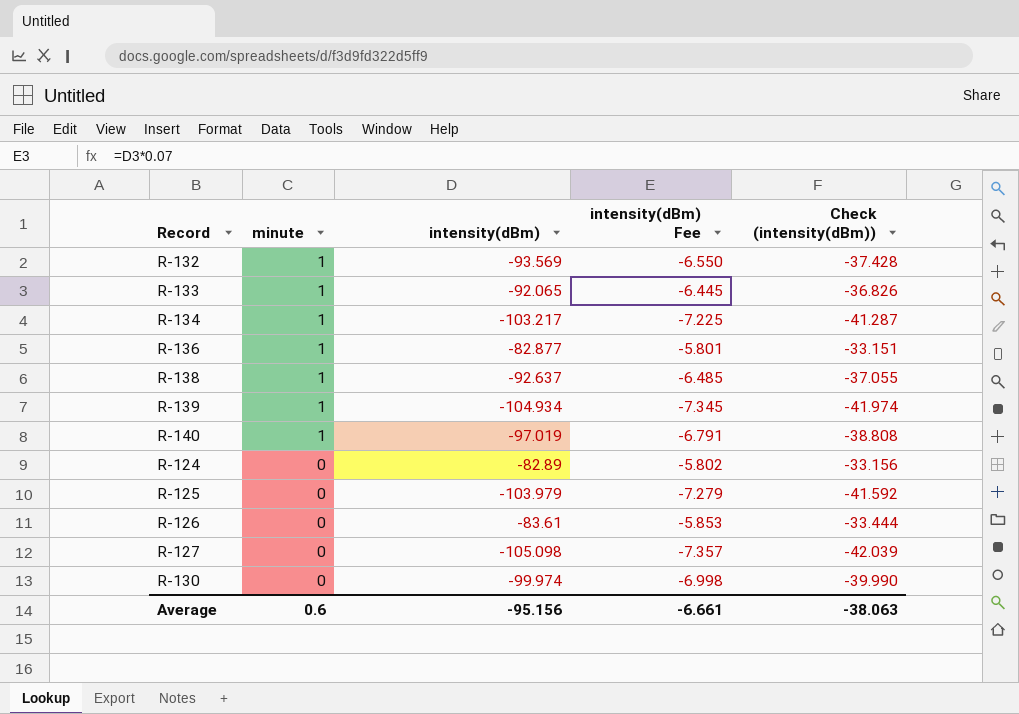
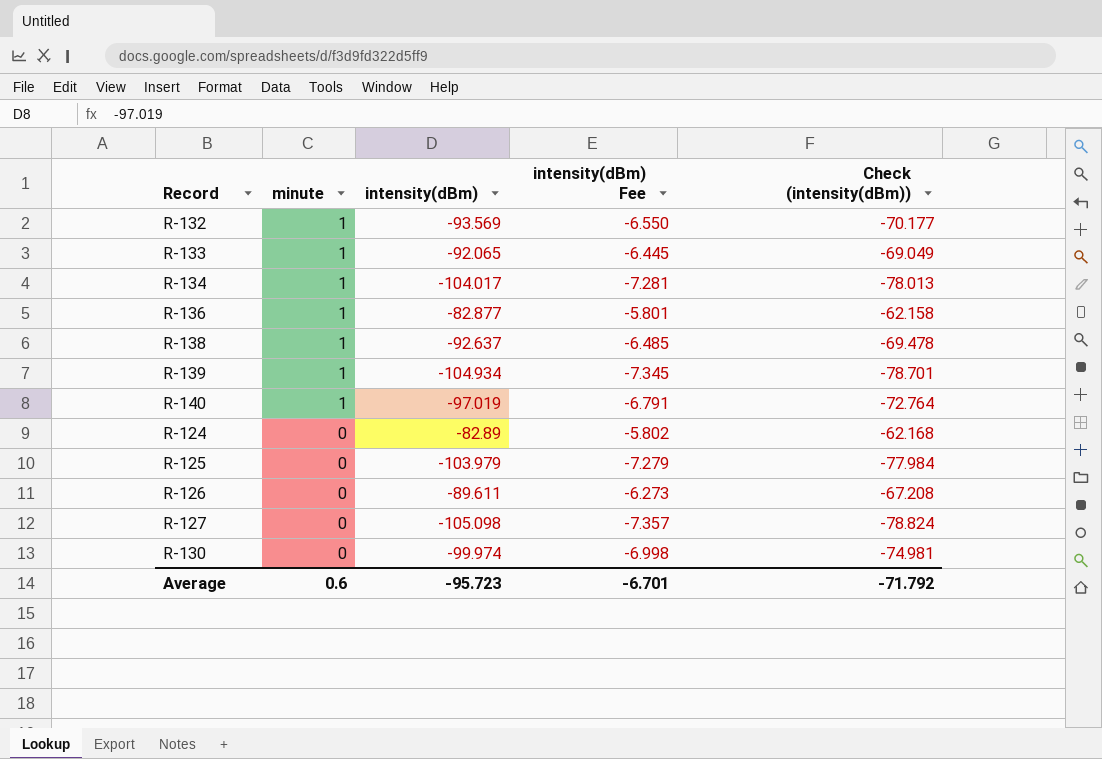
column Check (intensity(dBm)) | formula: [intensity(dBm)] * 0.4 -> [intensity(dBm)] * 0.75
R-134 | intensity(dBm): -103.217 -> -104.017
R-134 | intensity(dBm) Fee: -7.225 -> -7.281
R-126 | intensity(dBm): -83.61 -> -89.611
R-126 | intensity(dBm) Fee: -5.853 -> -6.273
Average | intensity(dBm): -95.156 -> -95.723
Average | intensity(dBm) Fee: -6.661 -> -6.701
Average | Check (intensity(dBm)): -38.063 -> -71.792

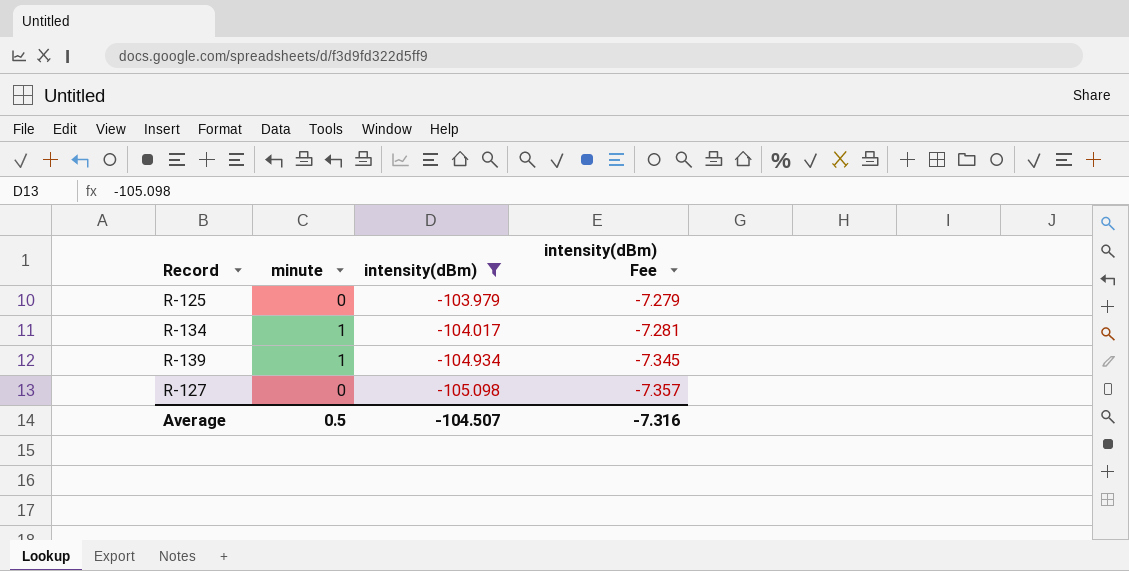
filter: none -> intensity(dBm) <= -103.979
row order: minute descending -> intensity(dBm) descending
column Check (intensity(dBm)) | formula: [intensity(dBm)] * 0.75 -> none
Average | minute: 0.6 -> 0.5
Average | intensity(dBm): -95.723 -> -104.507
Average | intensity(dBm) Fee: -6.701 -> -7.316

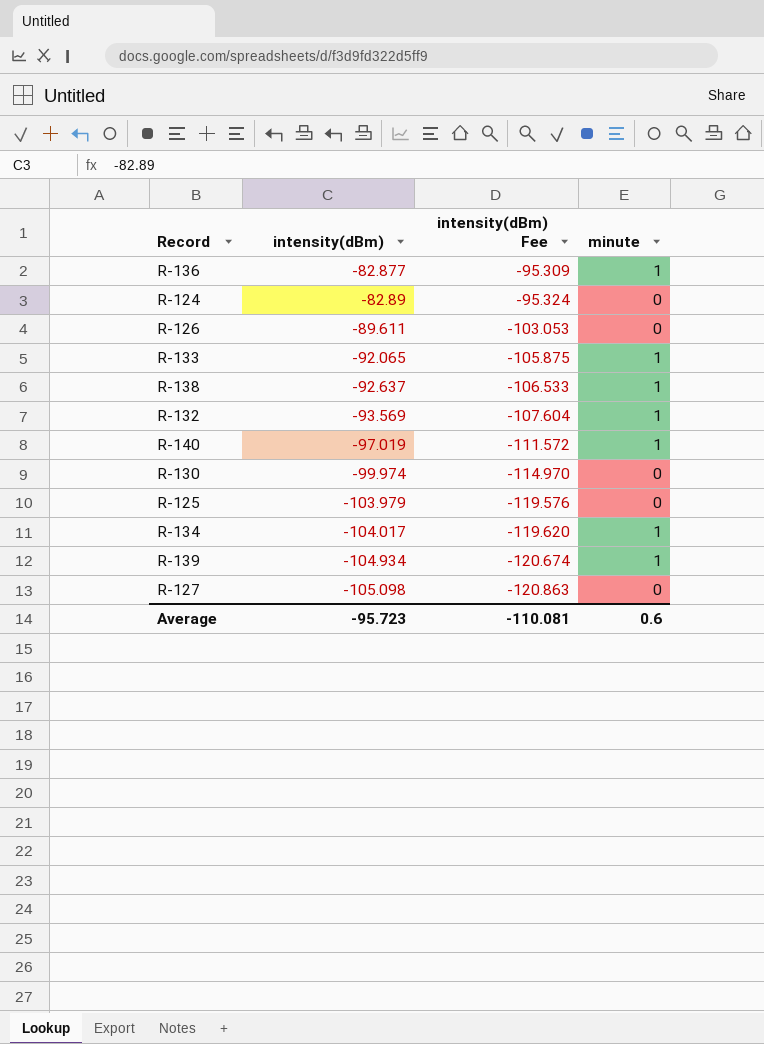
filter: intensity(dBm) <= -103.979 -> none
column intensity(dBm) Fee | formula: [intensity(dBm)] * 0.07 -> [intensity(dBm)] * 1.15
column minute | position: 2 -> 4
Average | intensity(dBm): -104.507 -> -95.723
Average | intensity(dBm) Fee: -7.316 -> -110.081
Average | minute: 0.5 -> 0.6

